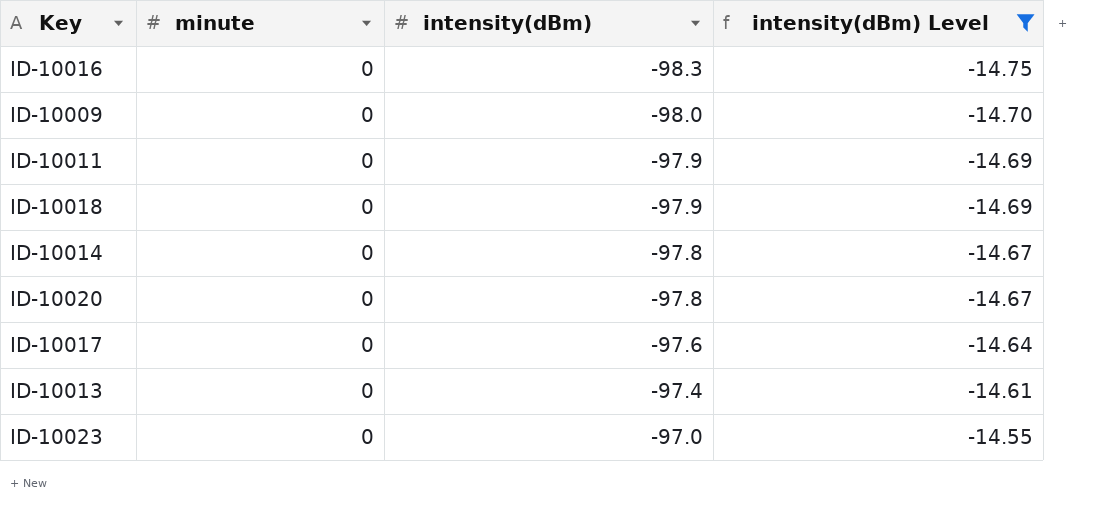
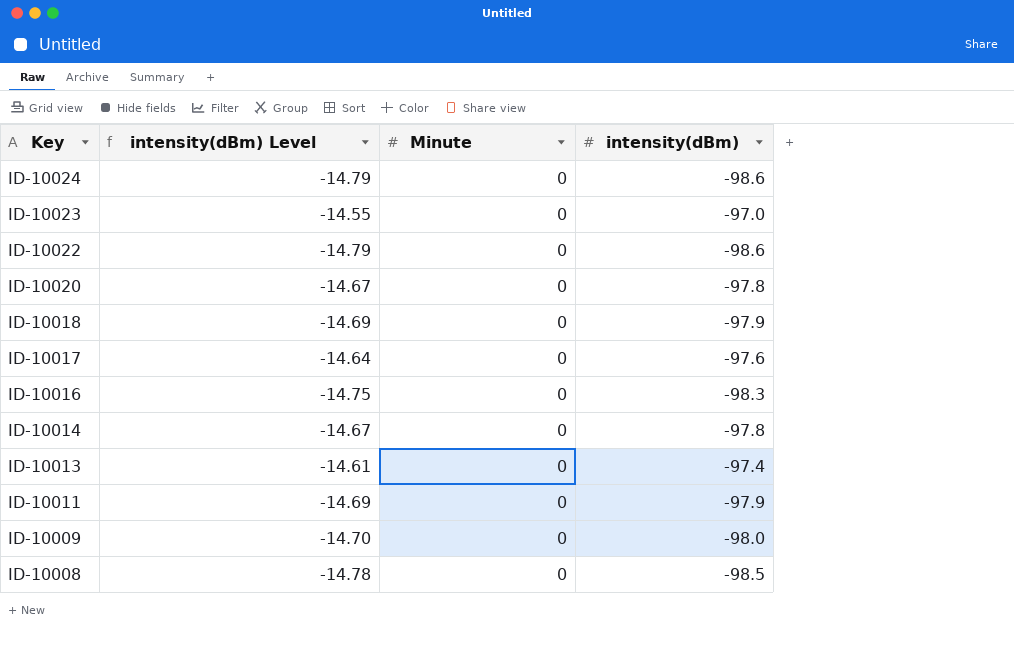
filter: intensity(dBm) Level >= -14.75 -> none
row order: intensity(dBm) ascending -> Key descending
column intensity(dBm) Level | position: 4 -> 2
column name: minute -> Minute

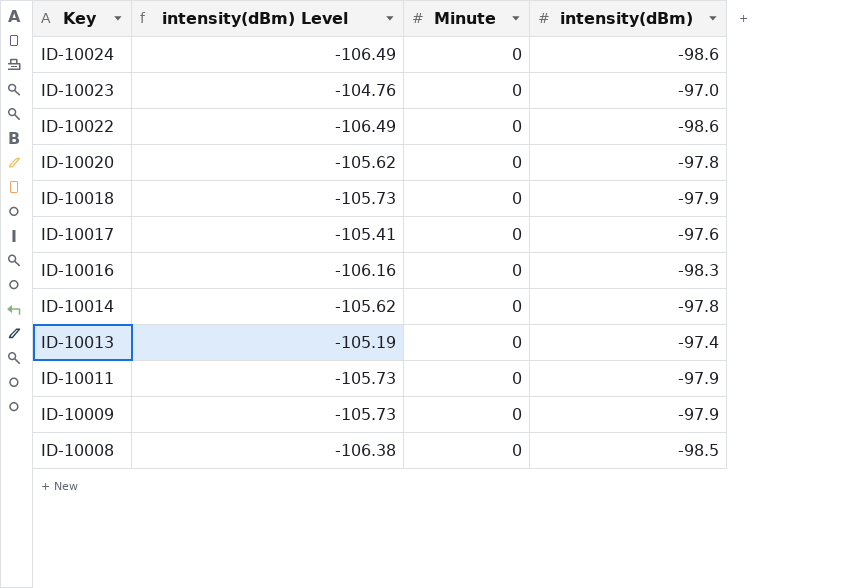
column intensity(dBm) Level | formula: [intensity(dBm)] * 0.15 -> [intensity(dBm)] * 1.08
ID-10009 | intensity(dBm): -98.0 -> -97.9

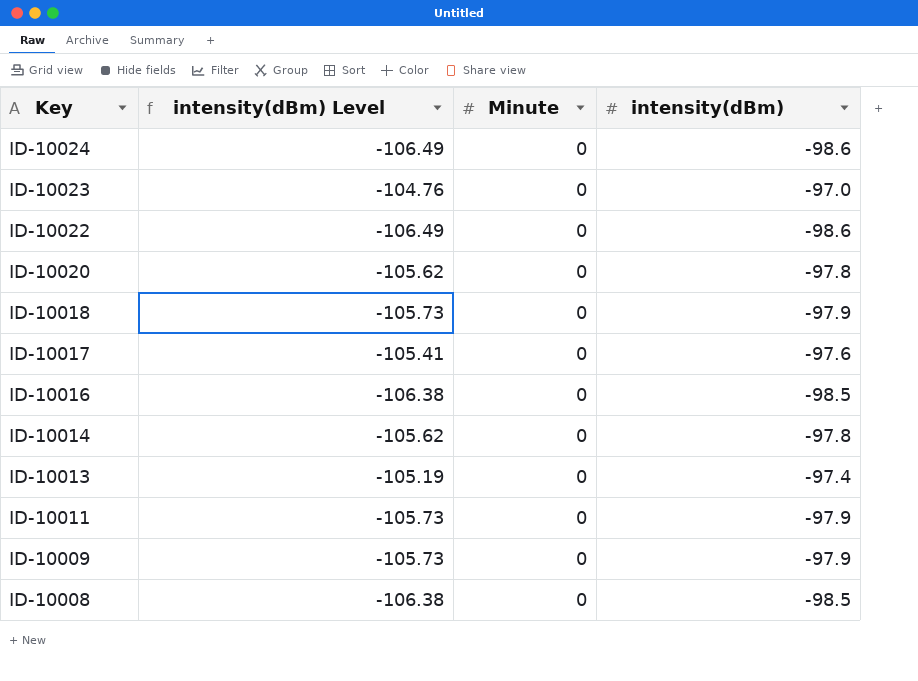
ID-10016 | intensity(dBm) Level: -106.16 -> -106.38
ID-10016 | intensity(dBm): -98.3 -> -98.5

